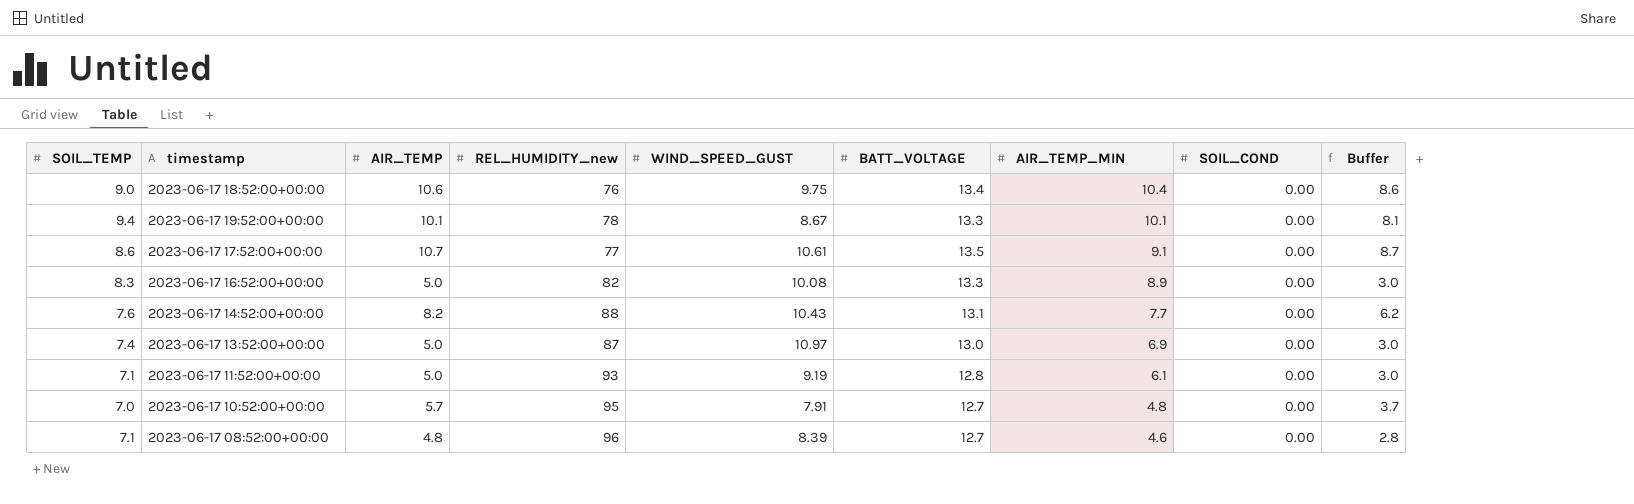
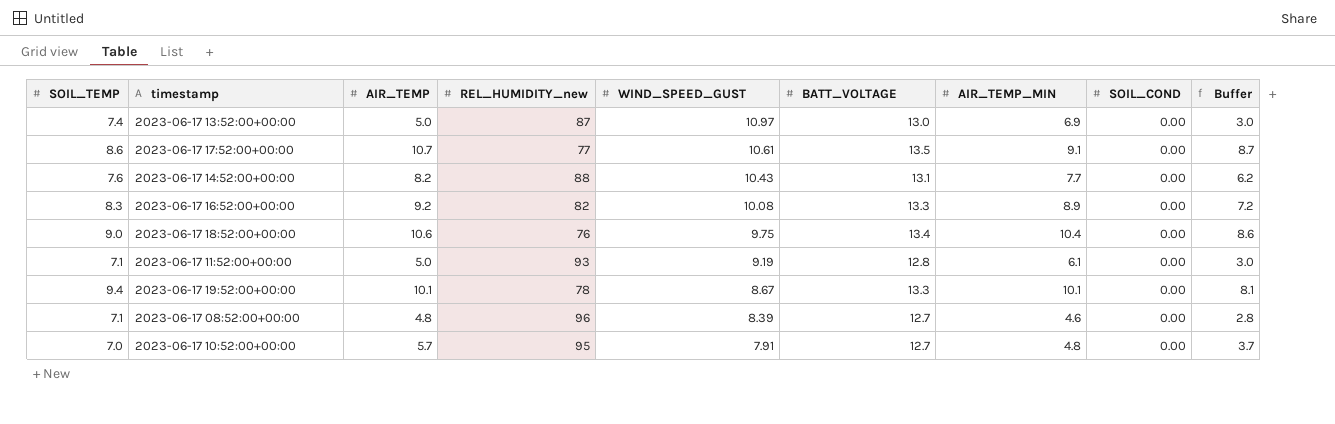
row order: AIR_TEMP_MIN descending -> WIND_SPEED_GUST descending
2023-06-17 16:52:00+00:00 | AIR_TEMP: 5.0 -> 9.2
2023-06-17 16:52:00+00:00 | Buffer: 3.0 -> 7.2

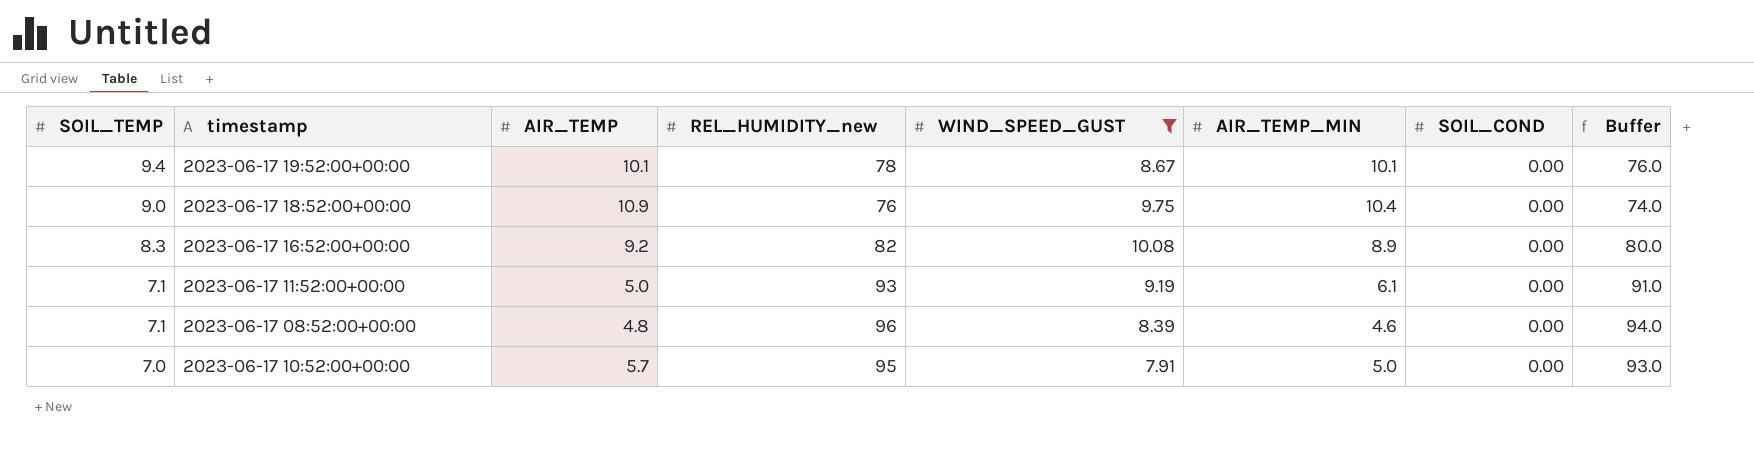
filter: none -> WIND_SPEED_GUST <= 10.08
row order: WIND_SPEED_GUST descending -> SOIL_TEMP descending
column BATT_VOLTAGE | position: 6 -> none
column Buffer | formula: [AIR_TEMP] - 2 -> [REL_HUMIDITY_new] - 2
2023-06-17 18:52:00+00:00 | AIR_TEMP: 10.6 -> 10.9
2023-06-17 10:52:00+00:00 | AIR_TEMP_MIN: 4.8 -> 5.0

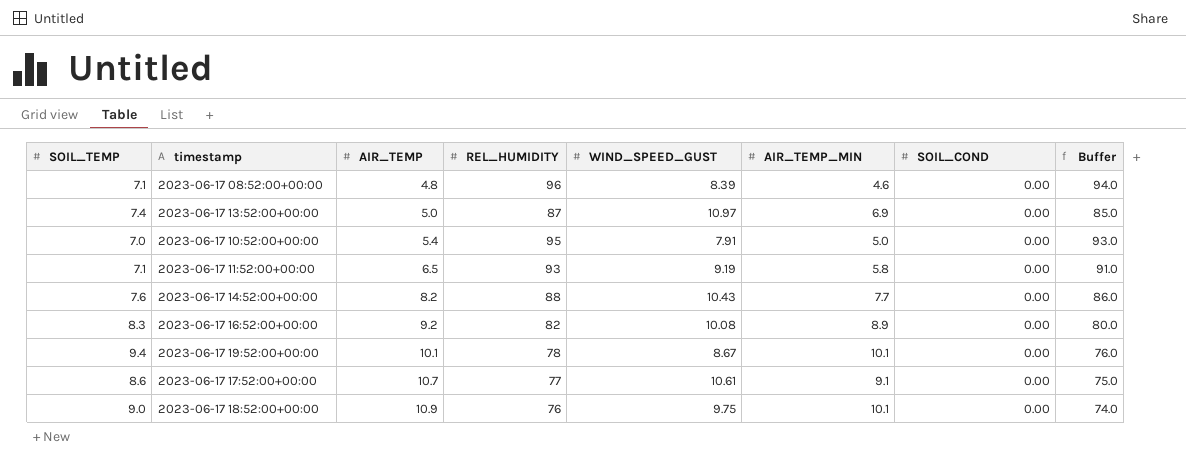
filter: WIND_SPEED_GUST <= 10.08 -> none
row order: SOIL_TEMP descending -> AIR_TEMP ascending
column name: REL_HUMIDITY_new -> REL_HUMIDITY
2023-06-17 10:52:00+00:00 | AIR_TEMP: 5.7 -> 5.4
2023-06-17 11:52:00+00:00 | AIR_TEMP: 5.0 -> 6.5
2023-06-17 11:52:00+00:00 | AIR_TEMP_MIN: 6.1 -> 5.8
2023-06-17 18:52:00+00:00 | AIR_TEMP_MIN: 10.4 -> 10.1

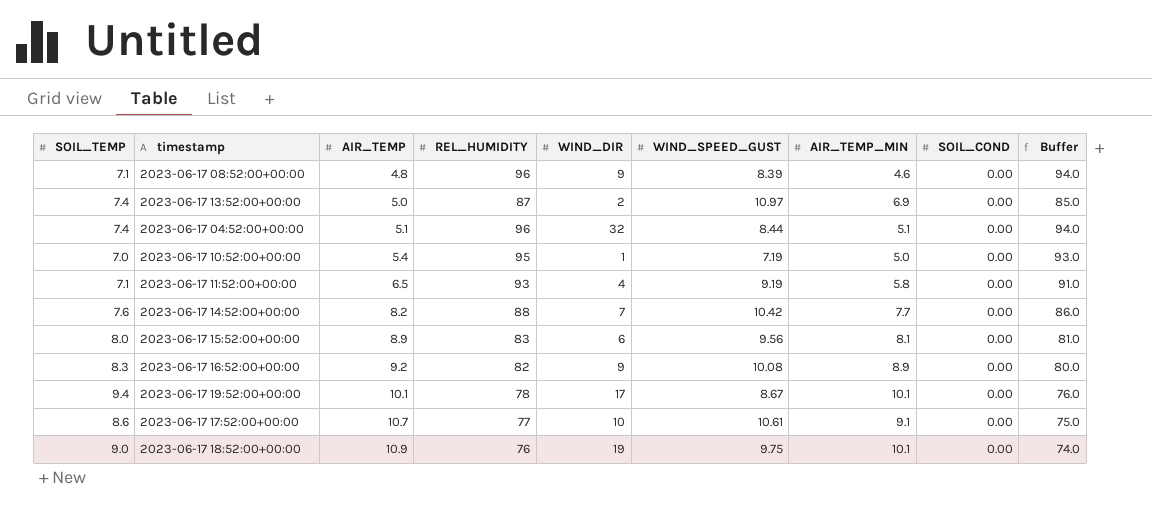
column WIND_DIR | position: none -> 5
row 2023-06-17 04:52:00+00:00: none -> 7.4 | 5.1 | 96 | 32 | 8.44 | 5.1 | 0.00 | 94.0
2023-06-17 10:52:00+00:00 | WIND_SPEED_GUST: 7.91 -> 7.19
2023-06-17 14:52:00+00:00 | WIND_SPEED_GUST: 10.43 -> 10.42
row 2023-06-17 15:52:00+00:00: none -> 8.0 | 8.9 | 83 | 6 | 9.56 | 8.1 | 0.00 | 81.0

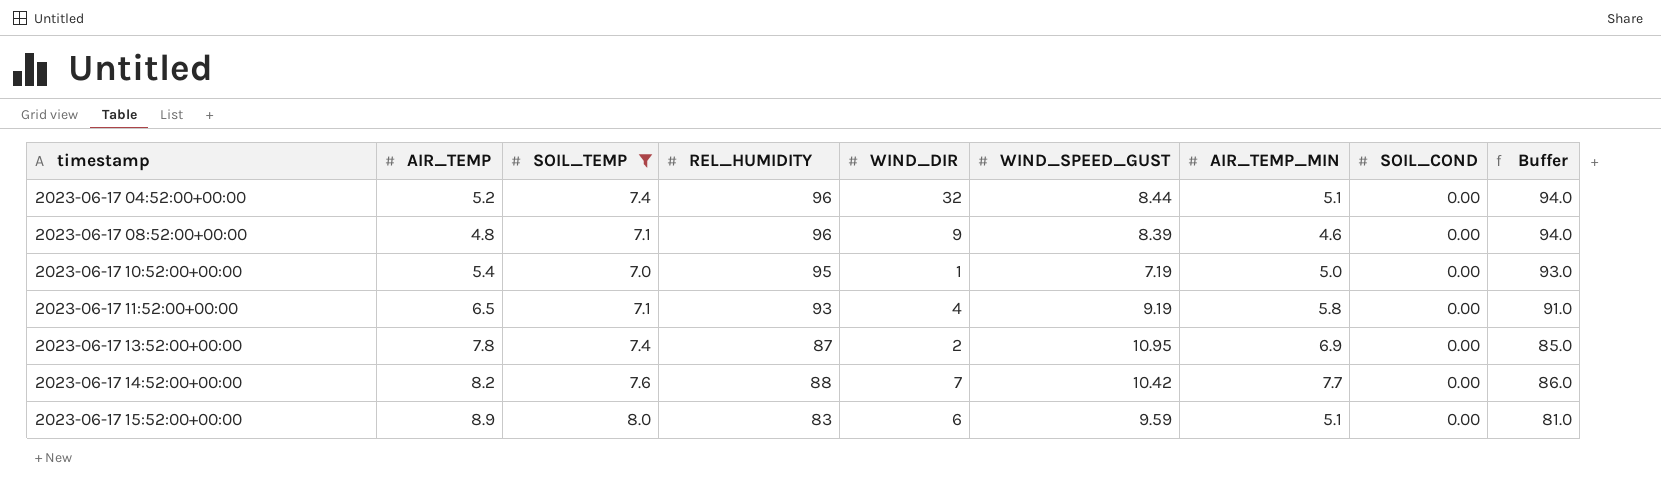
filter: none -> SOIL_TEMP <= 8.0
row order: AIR_TEMP ascending -> timestamp ascending
column SOIL_TEMP | position: 1 -> 3
2023-06-17 04:52:00+00:00 | AIR_TEMP: 5.1 -> 5.2
2023-06-17 13:52:00+00:00 | AIR_TEMP: 5.0 -> 7.8
2023-06-17 13:52:00+00:00 | WIND_SPEED_GUST: 10.97 -> 10.95
2023-06-17 15:52:00+00:00 | WIND_SPEED_GUST: 9.56 -> 9.59
2023-06-17 15:52:00+00:00 | AIR_TEMP_MIN: 8.1 -> 5.1

